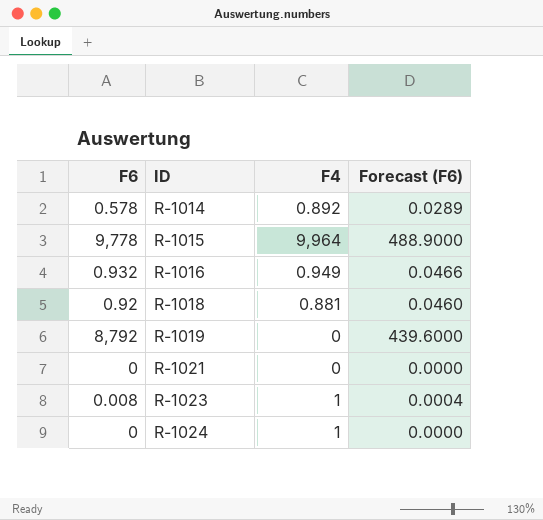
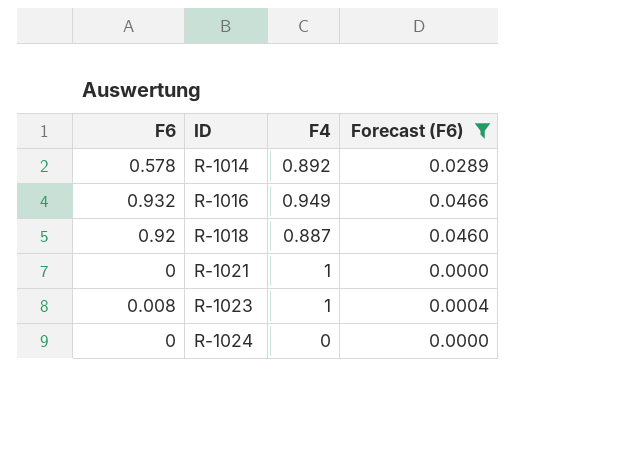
filter: none -> Forecast (F6) <= 0.0466
R-1018 | F4: 0.881 -> 0.887
R-1021 | F4: 0 -> 1
R-1024 | F4: 1 -> 0

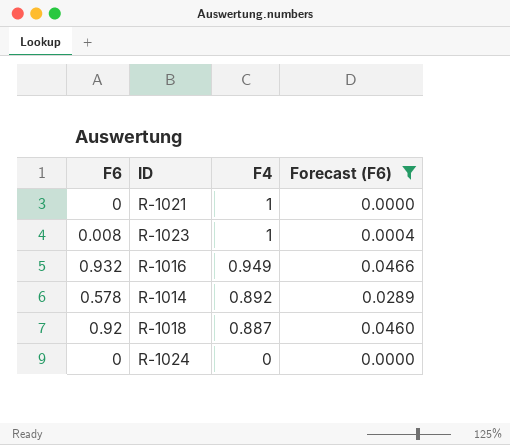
row order: ID ascending -> F4 descending

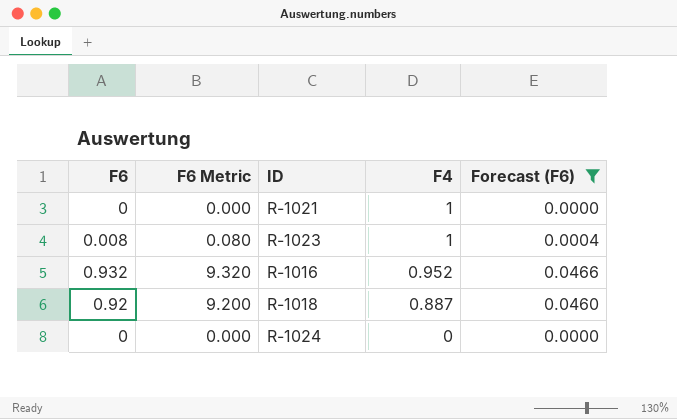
column F6 Metric | formula: none -> [F6] * 10
row R-1014: 0.578 | 0.892 | 0.0289 -> none
R-1016 | F4: 0.949 -> 0.952

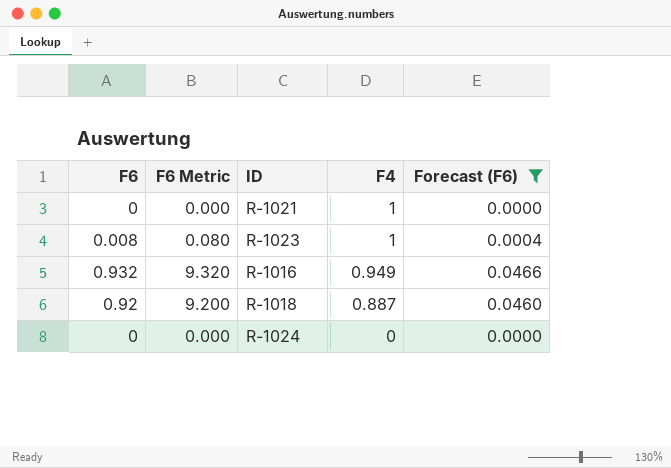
R-1016 | F4: 0.952 -> 0.949

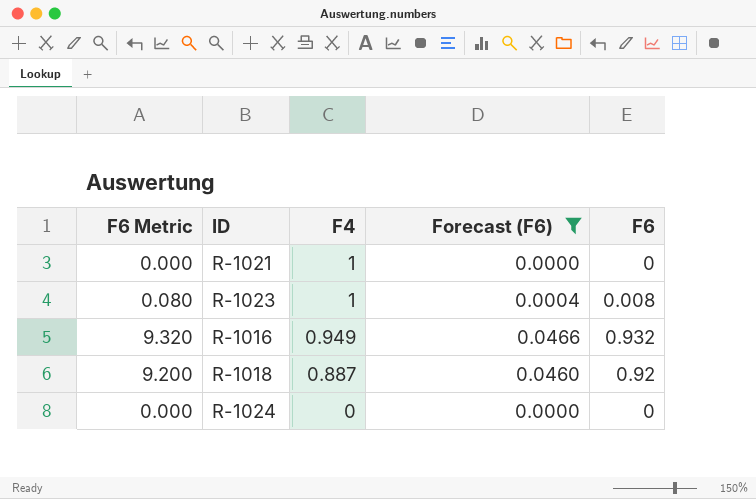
column F6 | position: 1 -> 5

